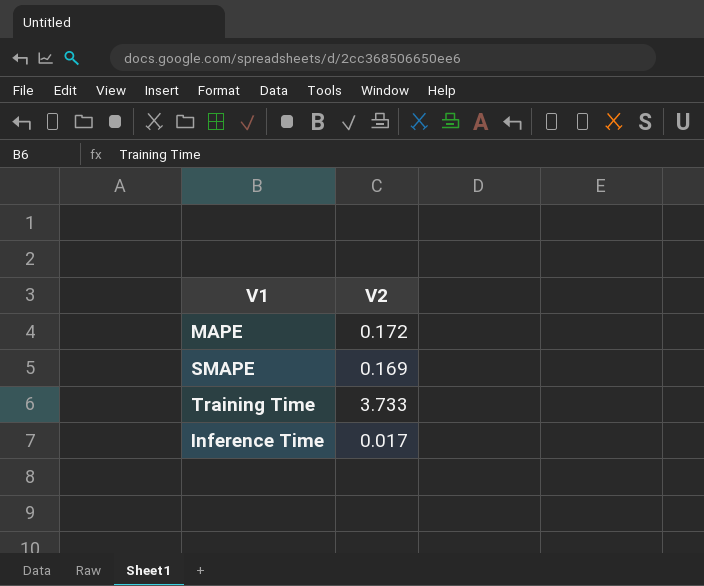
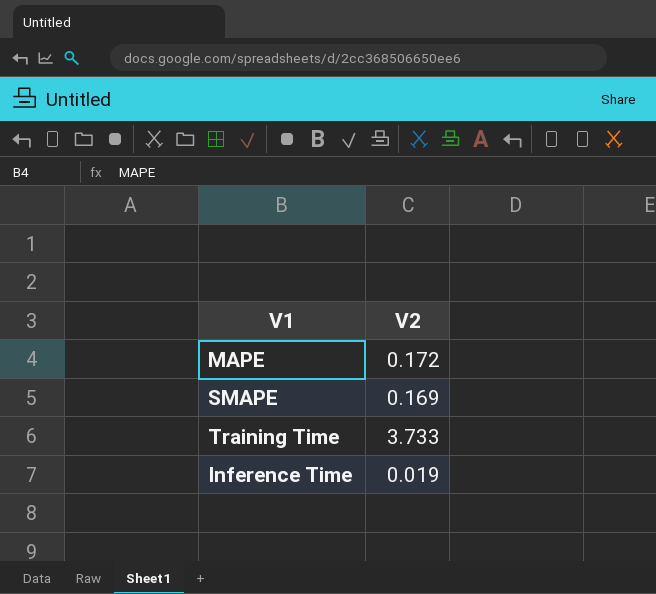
Inference Time | V2: 0.017 -> 0.019

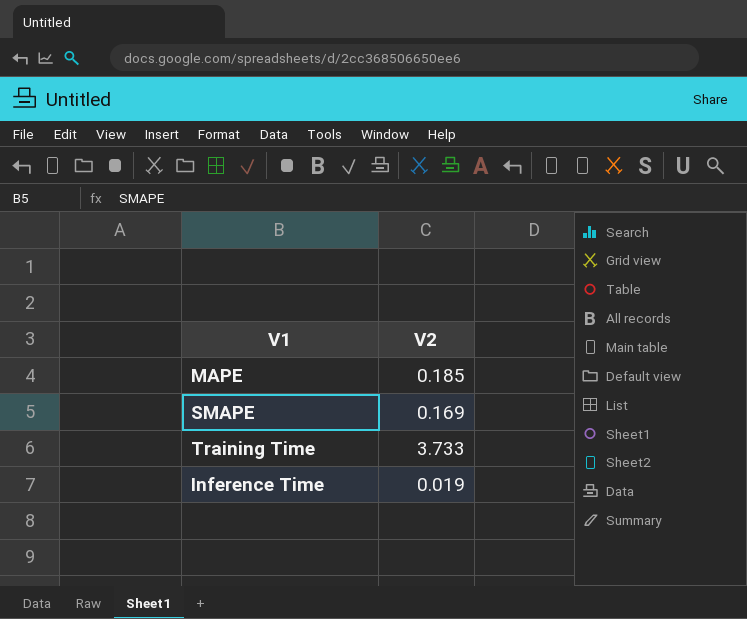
MAPE | V2: 0.172 -> 0.185

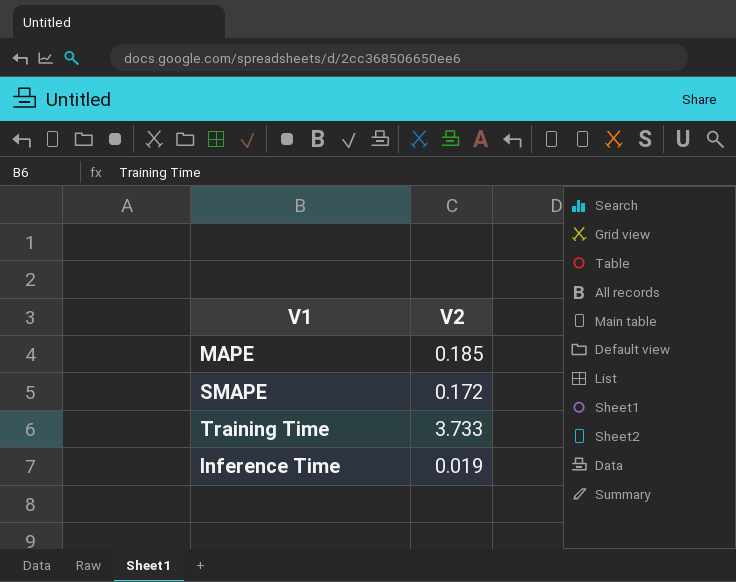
SMAPE | V2: 0.169 -> 0.172

